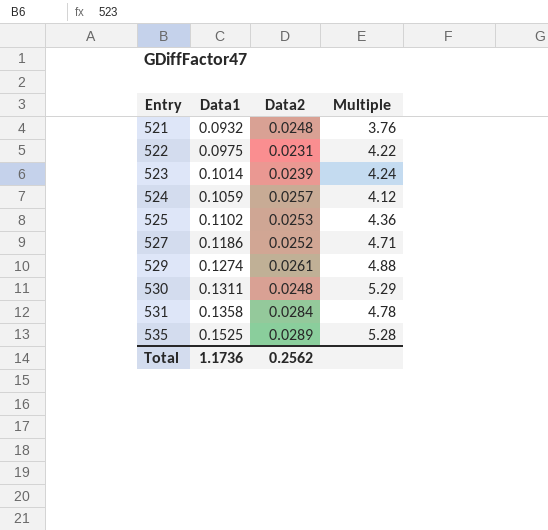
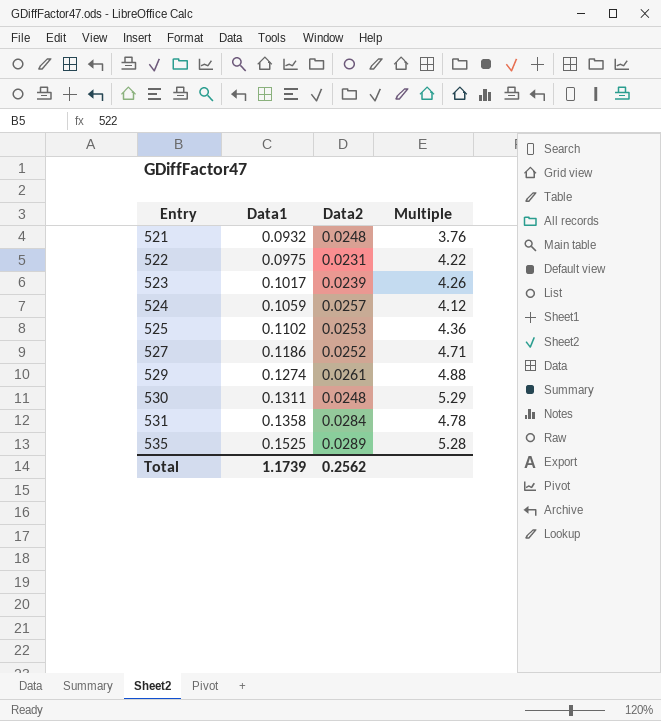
523 | Data1: 0.1014 -> 0.1017
523 | Multiple: 4.24 -> 4.26
Total | Data1: 1.1736 -> 1.1739

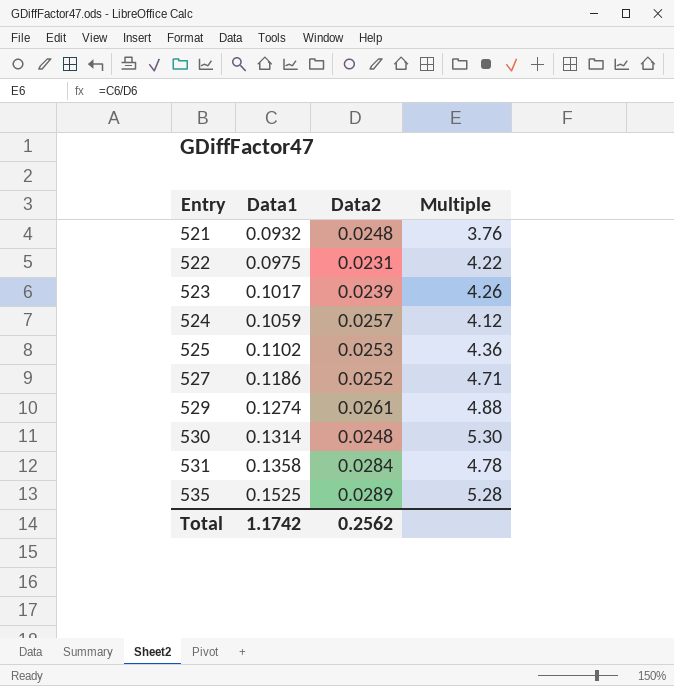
530 | Data1: 0.1311 -> 0.1314
530 | Multiple: 5.29 -> 5.30
Total | Data1: 1.1739 -> 1.1742

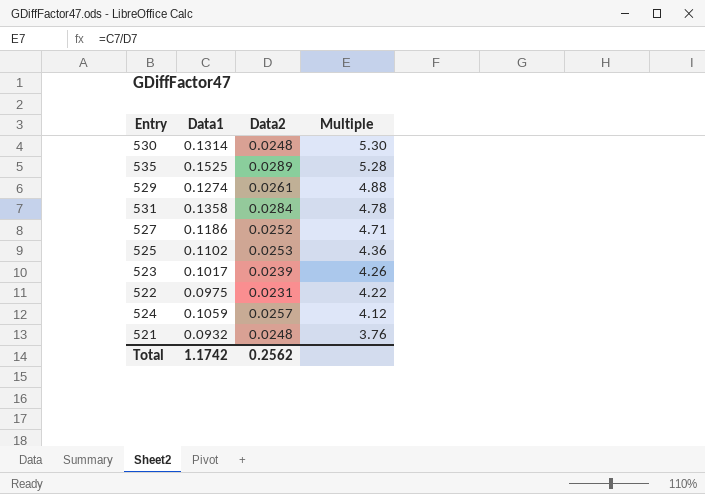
row order: Entry ascending -> Multiple descending

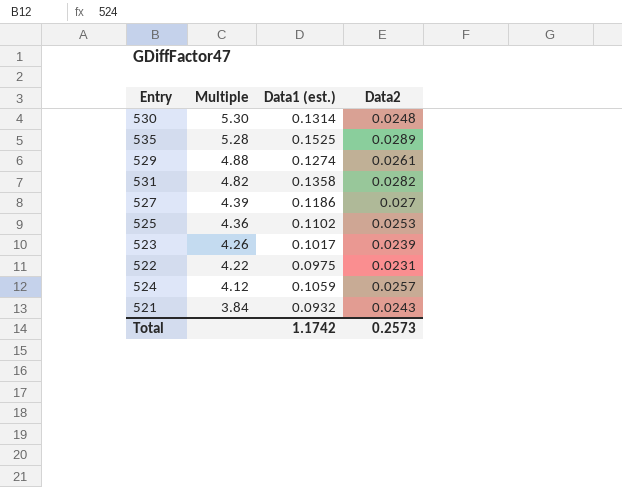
column Multiple | position: 4 -> 2
column name: Data1 -> Data1 (est.)
531 | Multiple: 4.78 -> 4.82
531 | Data2: 0.0284 -> 0.0282
527 | Multiple: 4.71 -> 4.39
527 | Data2: 0.0252 -> 0.027
521 | Multiple: 3.76 -> 3.84
521 | Data2: 0.0248 -> 0.0243
Total | Data2: 0.2562 -> 0.2573

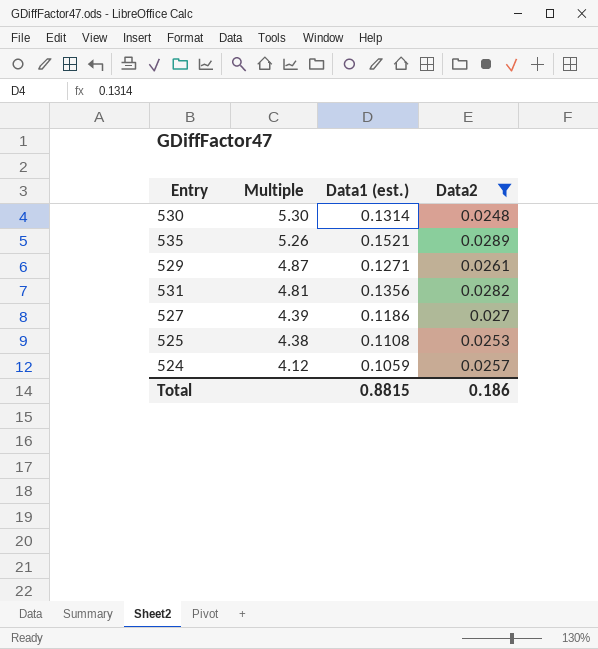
filter: none -> Data2 >= 0.0248
535 | Multiple: 5.28 -> 5.26
535 | Data1 (est.): 0.1525 -> 0.1521
529 | Multiple: 4.88 -> 4.87
529 | Data1 (est.): 0.1274 -> 0.1271
531 | Multiple: 4.82 -> 4.81
531 | Data1 (est.): 0.1358 -> 0.1356
525 | Multiple: 4.36 -> 4.38
525 | Data1 (est.): 0.1102 -> 0.1108
Total | Data1 (est.): 1.1742 -> 0.8815
Total | Data2: 0.2573 -> 0.186

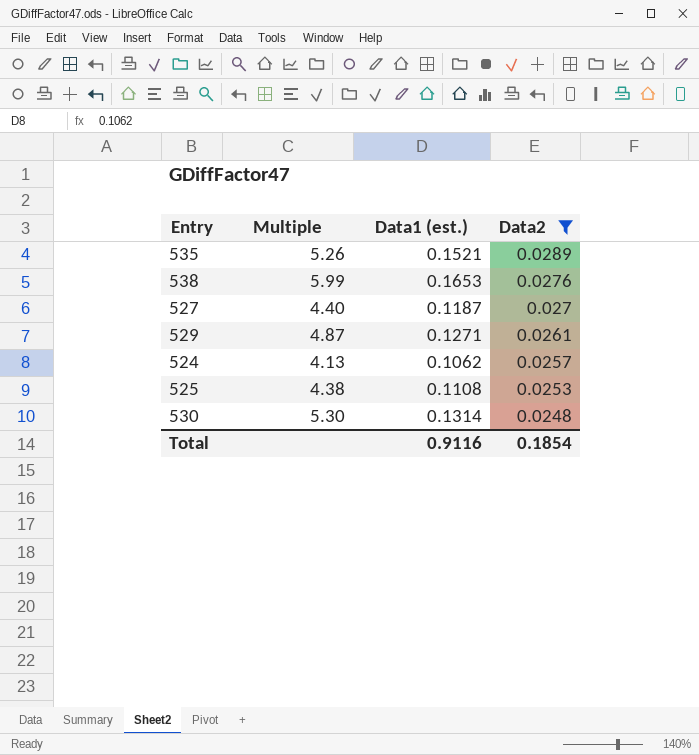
row order: Multiple descending -> Data2 descending
row 531: 4.81 | 0.1356 | 0.0282 -> none
row 538: none -> 5.99 | 0.1653 | 0.0276
527 | Multiple: 4.39 -> 4.40
527 | Data1 (est.): 0.1186 -> 0.1187
524 | Multiple: 4.12 -> 4.13
524 | Data1 (est.): 0.1059 -> 0.1062
Total | Data1 (est.): 0.8815 -> 0.9116
Total | Data2: 0.186 -> 0.1854

